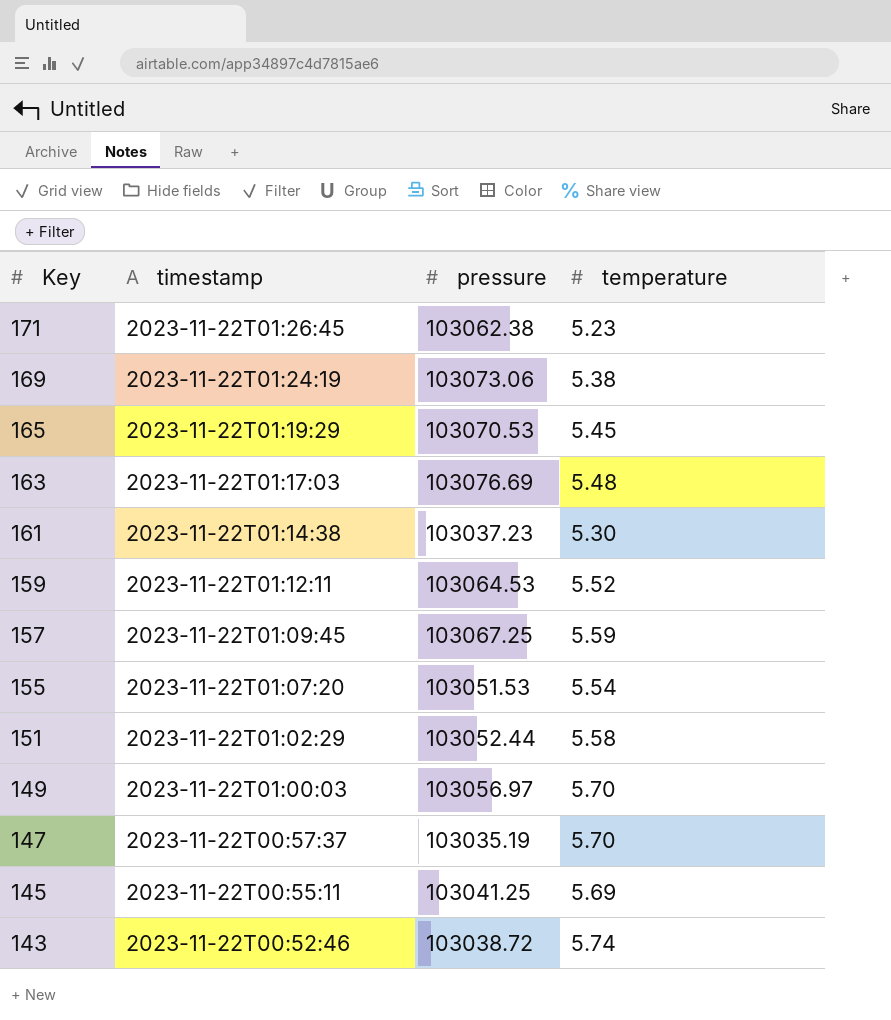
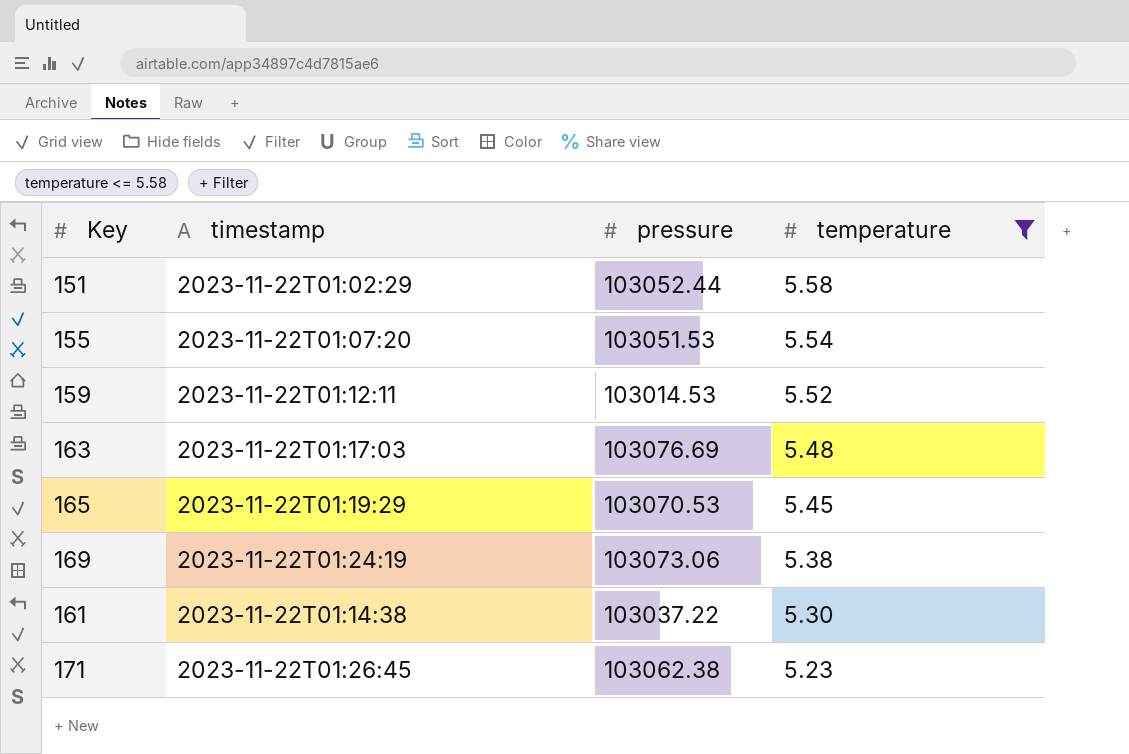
filter: none -> temperature <= 5.58
row order: Key descending -> temperature descending
159 | pressure: 103064.53 -> 103014.53
161 | pressure: 103037.23 -> 103037.22

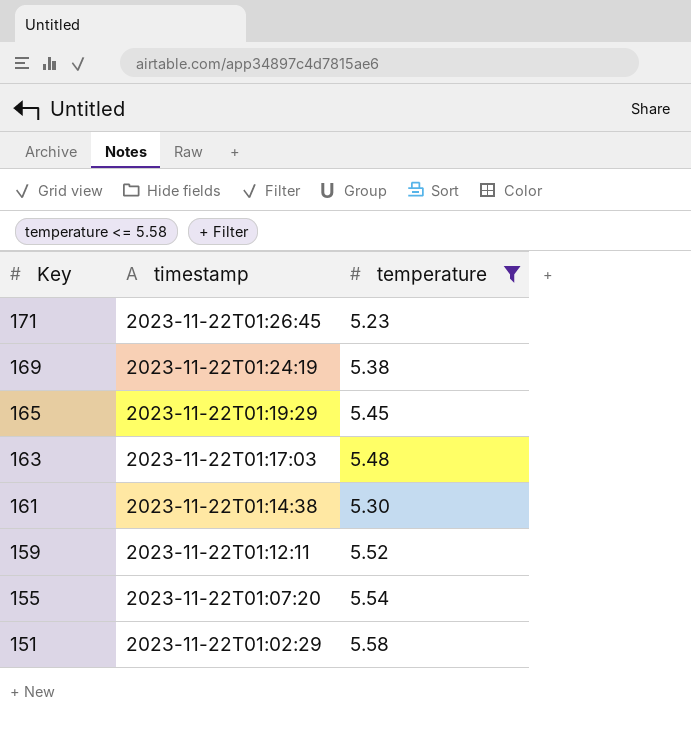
row order: temperature descending -> Key descending
column pressure | position: 3 -> none

